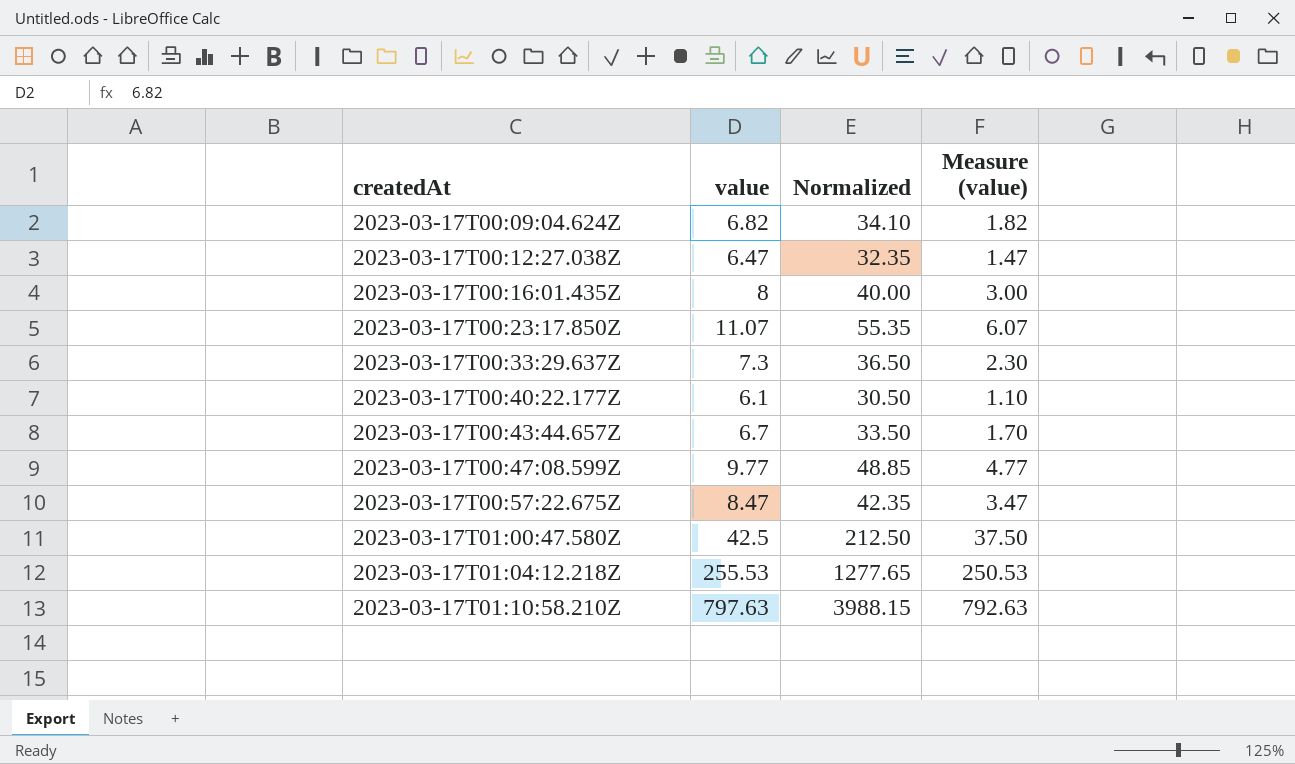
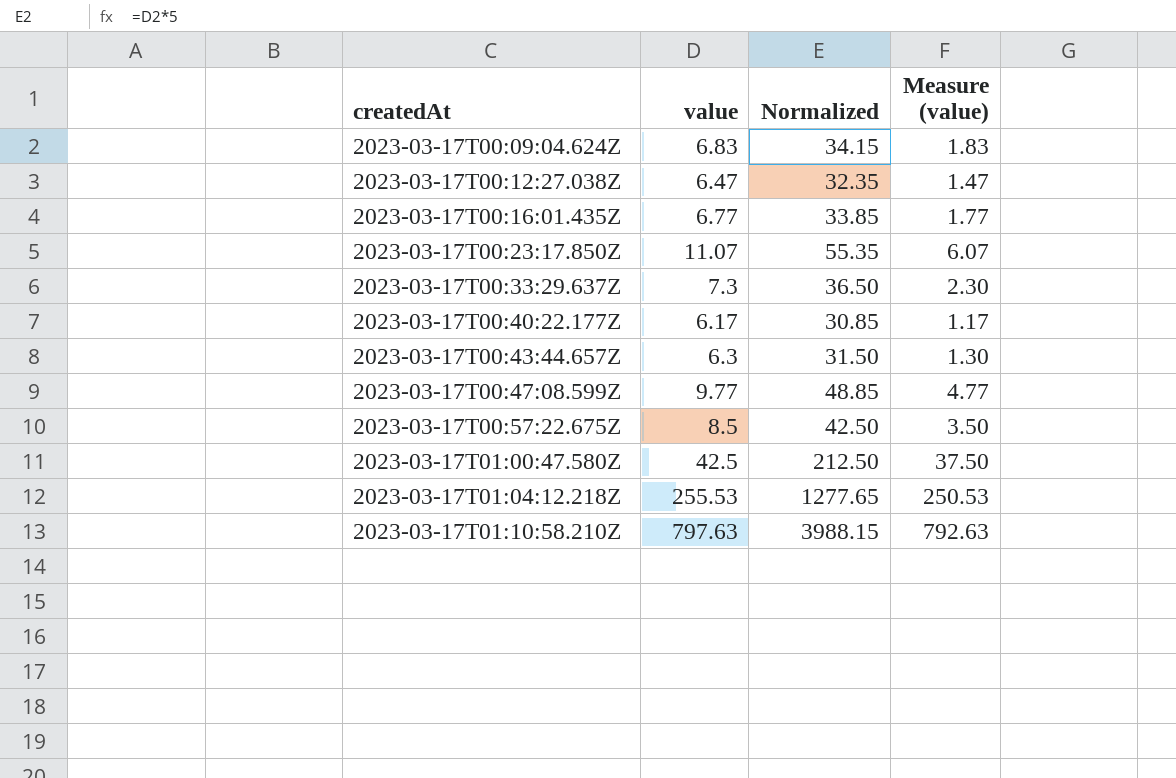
2023-03-17T00:09:04.624Z | value: 6.82 -> 6.83
2023-03-17T00:09:04.624Z | Normalized: 34.10 -> 34.15
2023-03-17T00:09:04.624Z | Measure (value): 1.82 -> 1.83
2023-03-17T00:16:01.435Z | value: 8 -> 6.77
2023-03-17T00:16:01.435Z | Normalized: 40.00 -> 33.85
2023-03-17T00:16:01.435Z | Measure (value): 3.00 -> 1.77
2023-03-17T00:40:22.177Z | value: 6.1 -> 6.17
2023-03-17T00:40:22.177Z | Normalized: 30.50 -> 30.85
2023-03-17T00:40:22.177Z | Measure (value): 1.10 -> 1.17
2023-03-17T00:43:44.657Z | value: 6.7 -> 6.3
2023-03-17T00:43:44.657Z | Normalized: 33.50 -> 31.50
2023-03-17T00:43:44.657Z | Measure (value): 1.70 -> 1.30
2023-03-17T00:57:22.675Z | value: 8.47 -> 8.5
2023-03-17T00:57:22.675Z | Normalized: 42.35 -> 42.50
2023-03-17T00:57:22.675Z | Measure (value): 3.47 -> 3.50

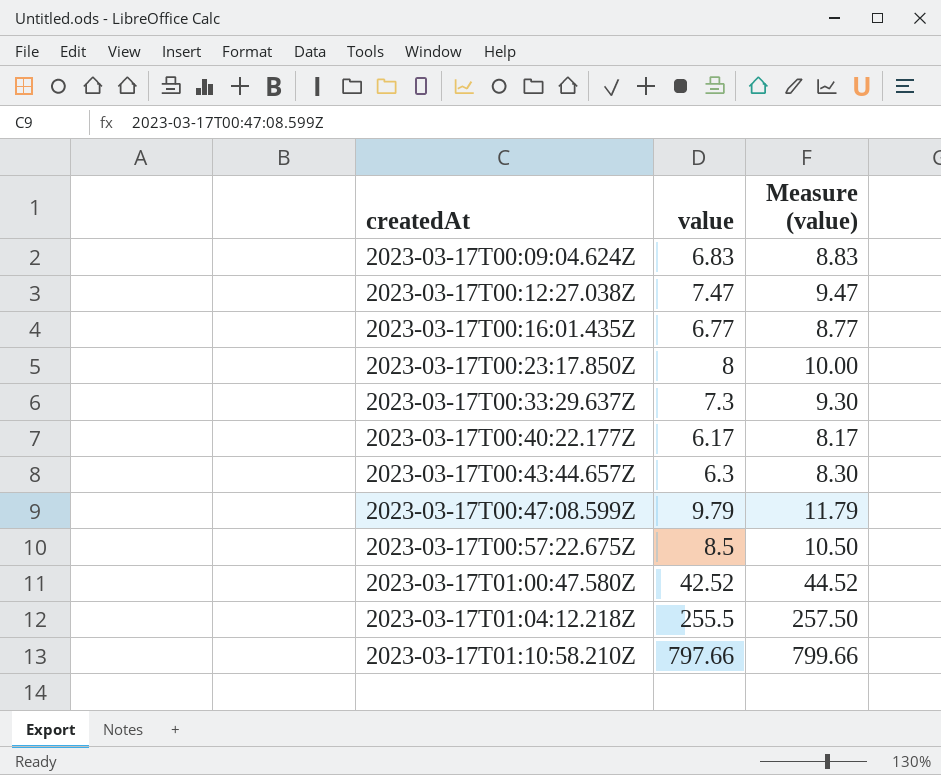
column Normalized | formula: [value] * 5 -> none
column Measure (value) | formula: [value] - 5 -> [value] + 2
2023-03-17T00:12:27.038Z | value: 6.47 -> 7.47
2023-03-17T00:23:17.850Z | value: 11.07 -> 8
2023-03-17T00:47:08.599Z | value: 9.77 -> 9.79
2023-03-17T01:00:47.580Z | value: 42.5 -> 42.52
2023-03-17T01:04:12.218Z | value: 255.53 -> 255.5
2023-03-17T01:10:58.210Z | value: 797.63 -> 797.66

